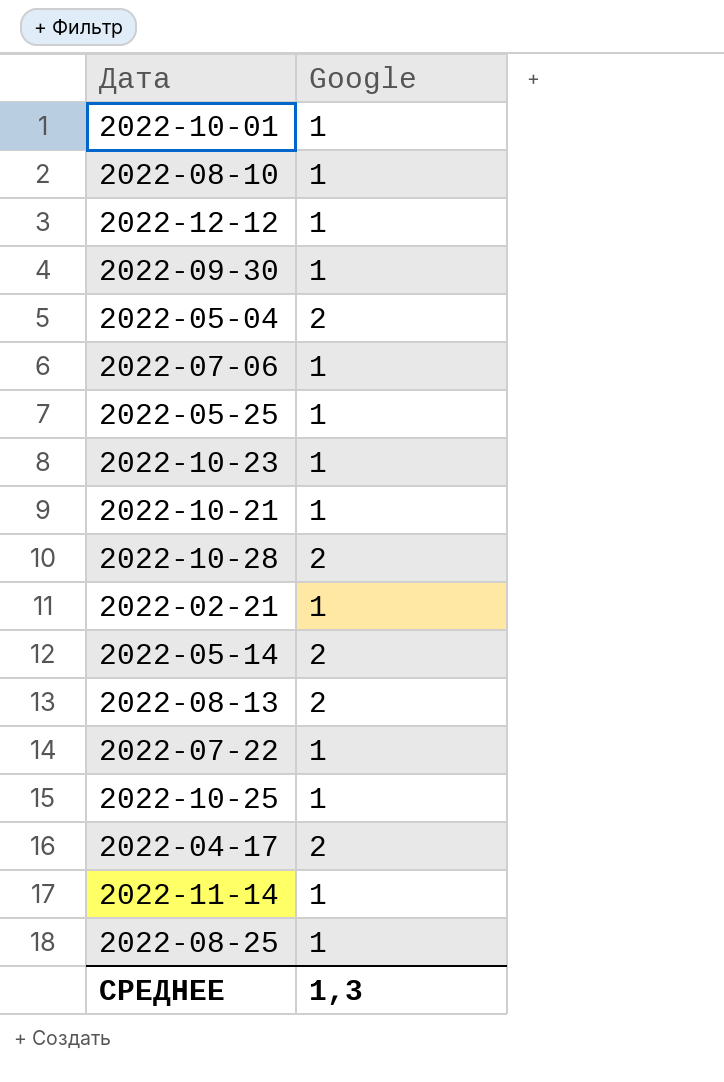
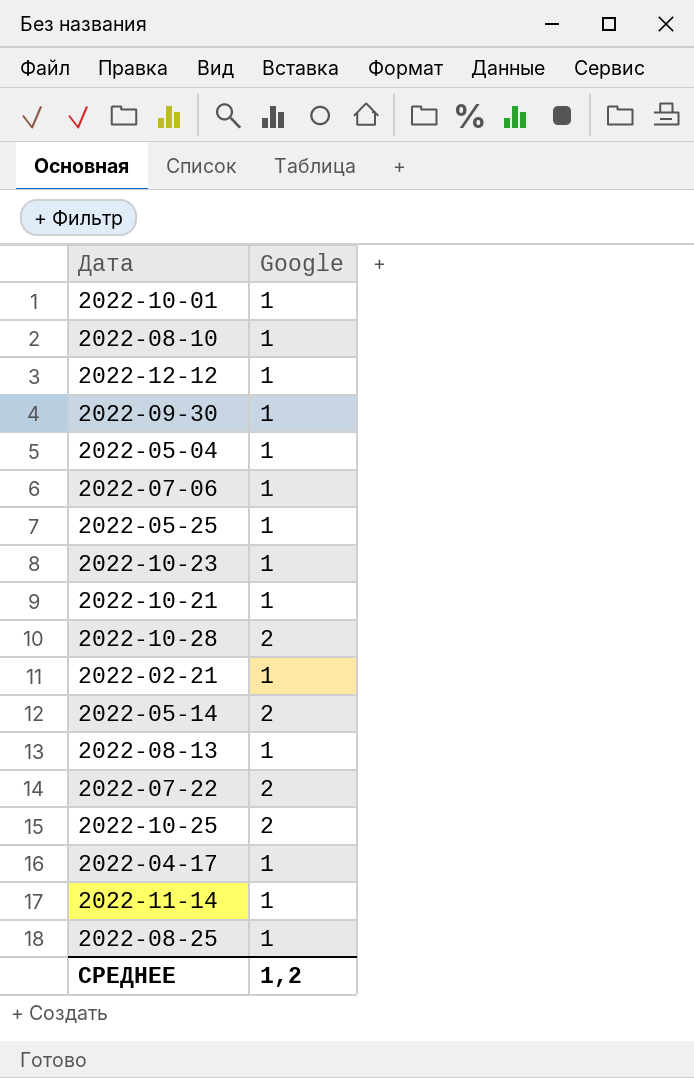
2022-05-04 | Google: 2 -> 1
2022-08-13 | Google: 2 -> 1
2022-07-22 | Google: 1 -> 2
2022-10-25 | Google: 1 -> 2
2022-04-17 | Google: 2 -> 1
СРЕДНЕЕ | Google: 1,3 -> 1,2

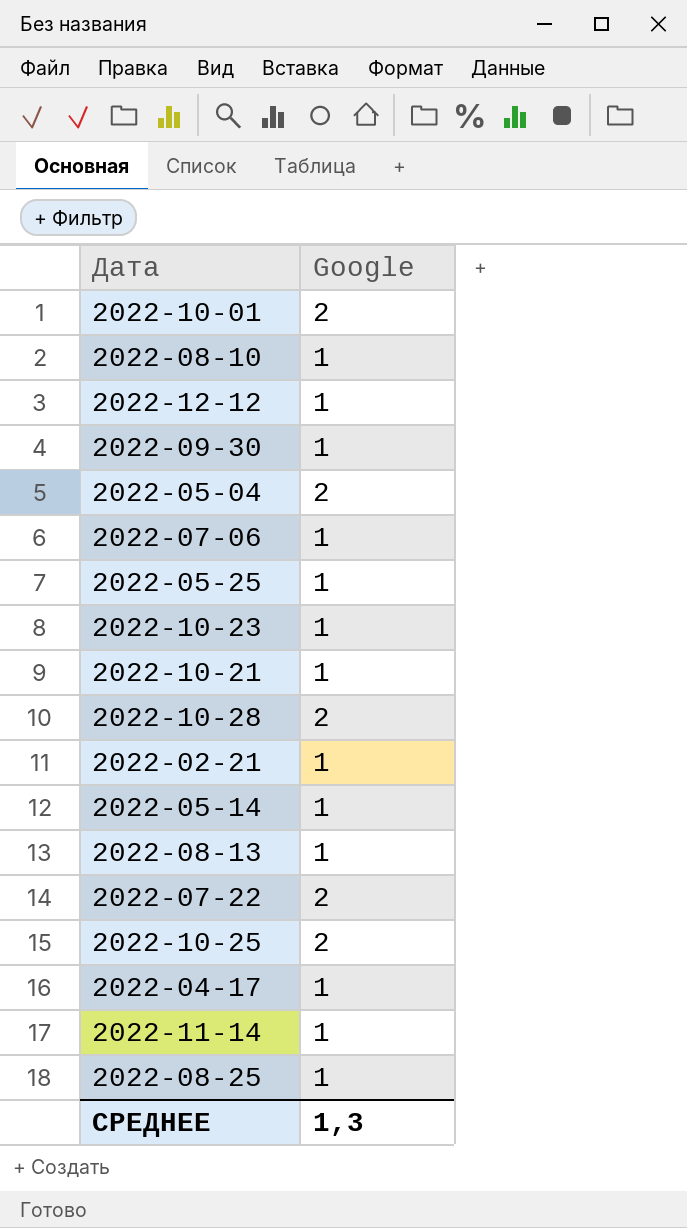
2022-10-01 | Google: 1 -> 2
2022-05-04 | Google: 1 -> 2
2022-05-14 | Google: 2 -> 1
СРЕДНЕЕ | Google: 1,2 -> 1,3

